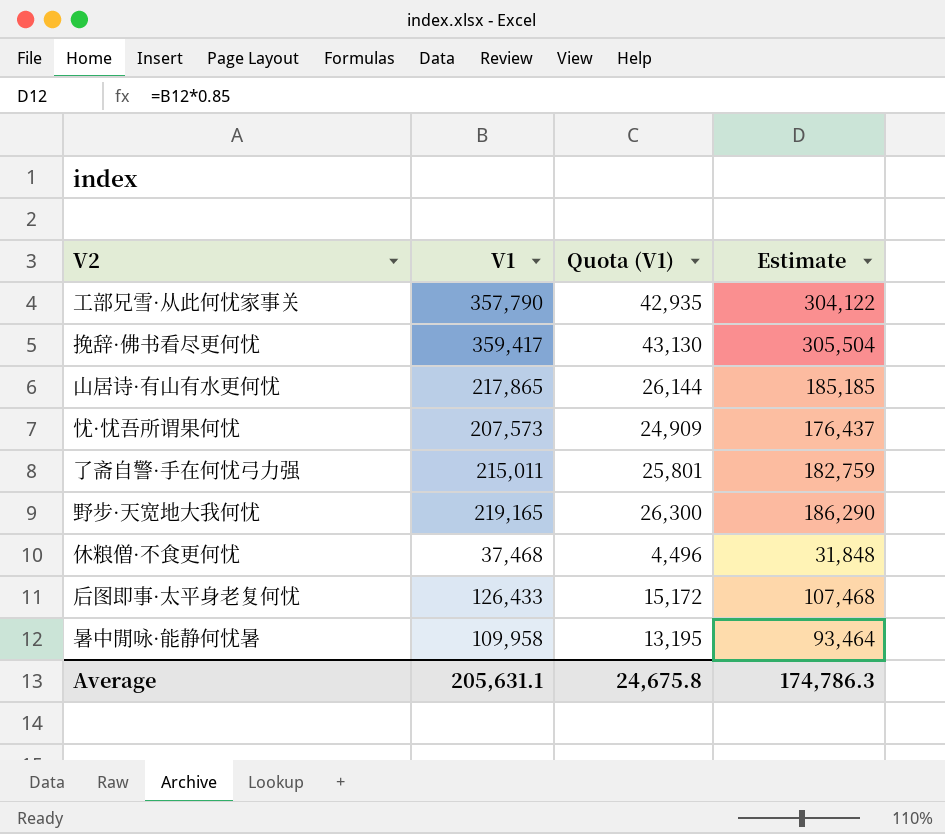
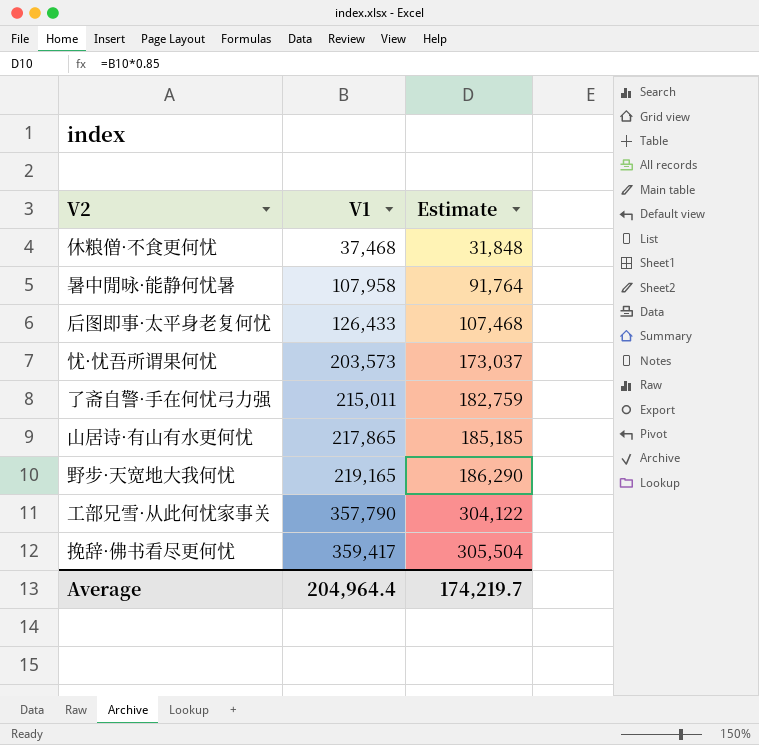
row order: none -> V1 ascending
column Quota (V1) | formula: [V1] * 0.12 -> none
暑中閒咏·能静何忧暑 | V1: 109,958 -> 107,958
暑中閒咏·能静何忧暑 | Estimate: 93,464 -> 91,764
忧·忧吾所谓果何忧 | V1: 207,573 -> 203,573
忧·忧吾所谓果何忧 | Estimate: 176,437 -> 173,037
Average | V1: 205,631.1 -> 204,964.4
Average | Estimate: 174,786.3 -> 174,219.7

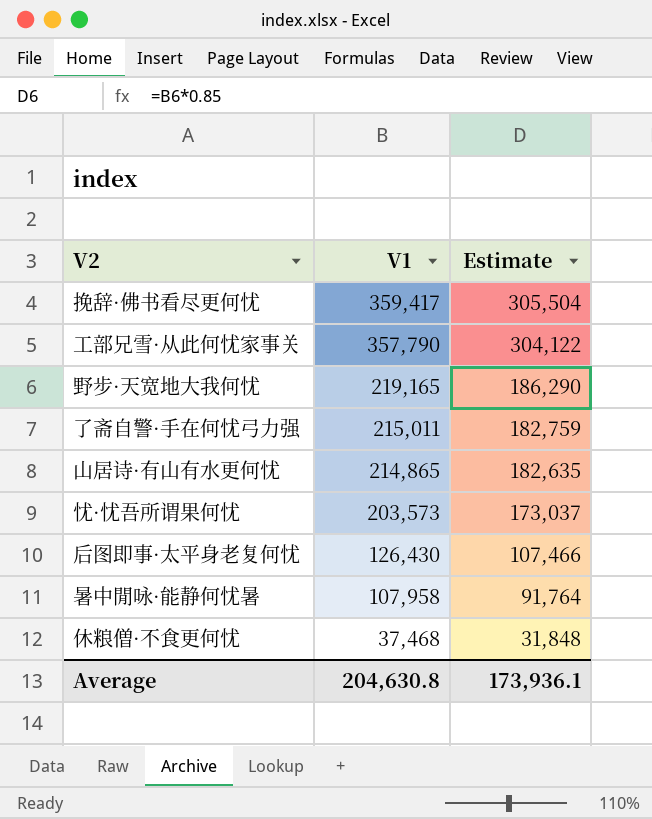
row order: V1 ascending -> V1 descending
山居诗·有山有水更何忧 | V1: 217,865 -> 214,865
山居诗·有山有水更何忧 | Estimate: 185,185 -> 182,635
后图即事·太平身老复何忧 | V1: 126,433 -> 126,430
后图即事·太平身老复何忧 | Estimate: 107,468 -> 107,466
Average | V1: 204,964.4 -> 204,630.8
Average | Estimate: 174,219.7 -> 173,936.1

